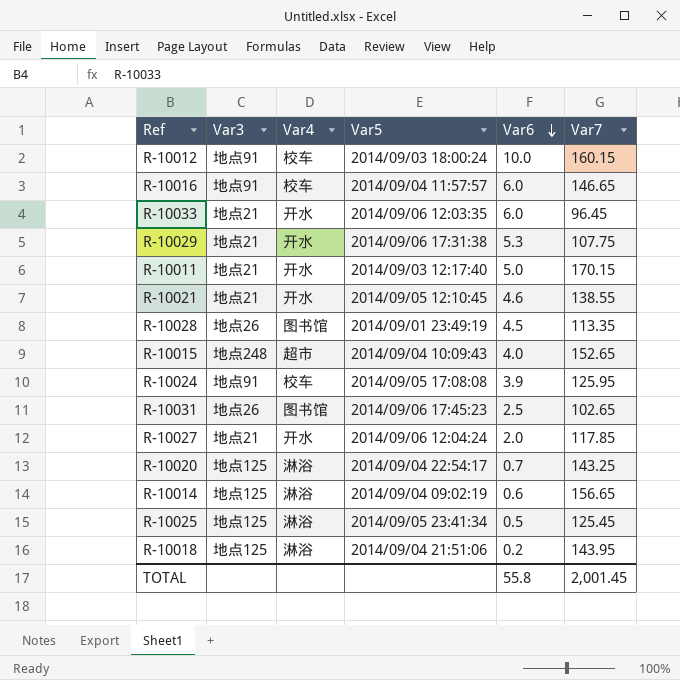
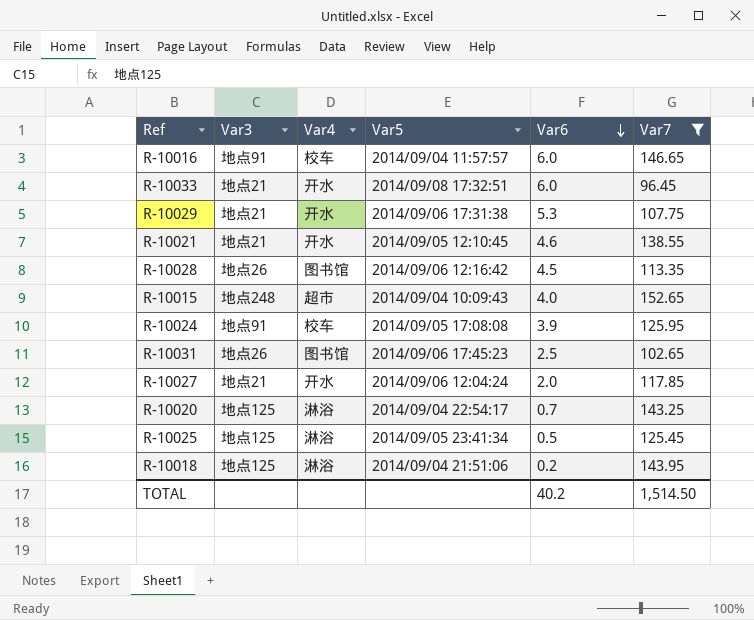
filter: none -> Var7 <= 152.65
R-10033 | Var5: 2014/09/06 12:03:35 -> 2014/09/08 17:32:51
R-10028 | Var5: 2014/09/01 23:49:19 -> 2014/09/06 12:16:42
TOTAL | Var6: 55.8 -> 40.2
TOTAL | Var7: 2,001.45 -> 1,514.50

